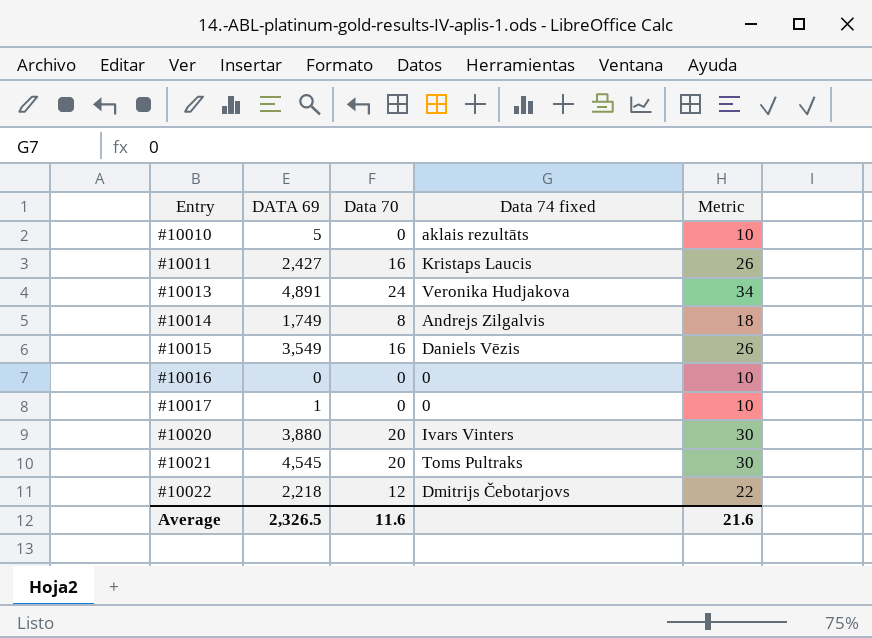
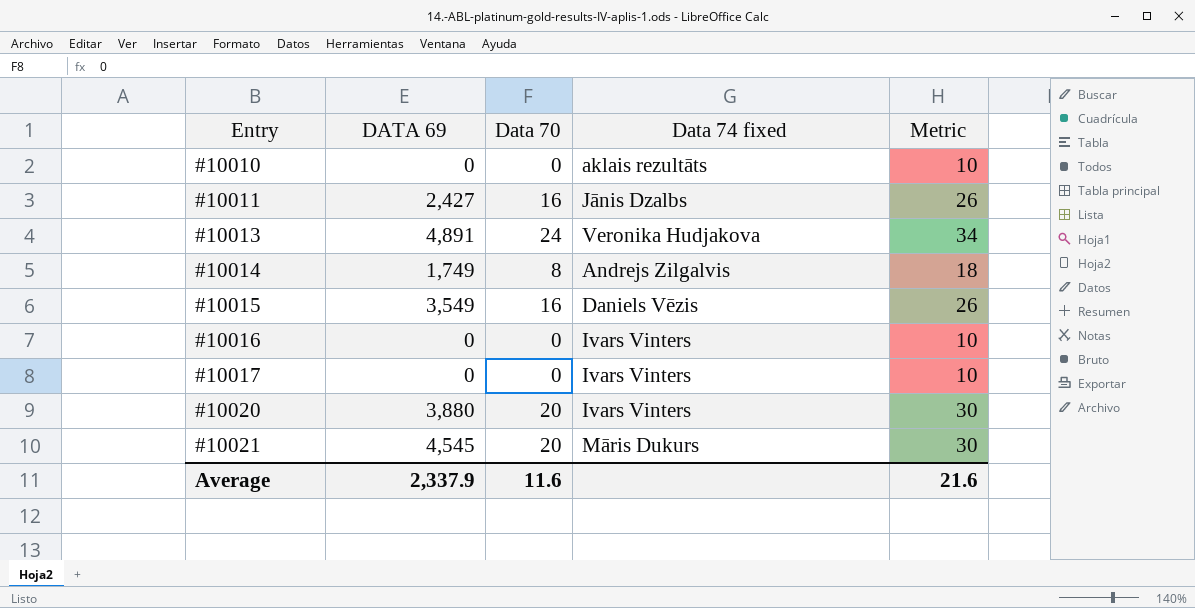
row #10022: 2,218 | 12 | Dmitrijs Čebotarjovs | 22 -> none
#10010 | DATA 69: 5 -> 0
#10011 | Data 74 fixed: Kristaps Laucis -> Jānis Dzalbs
#10016 | Data 74 fixed: 0 -> Ivars Vinters
#10017 | DATA 69: 1 -> 0
#10017 | Data 74 fixed: 0 -> Ivars Vinters
#10021 | Data 74 fixed: Toms Pultraks -> Māris Dukurs
Average | DATA 69: 2,326.5 -> 2,337.9

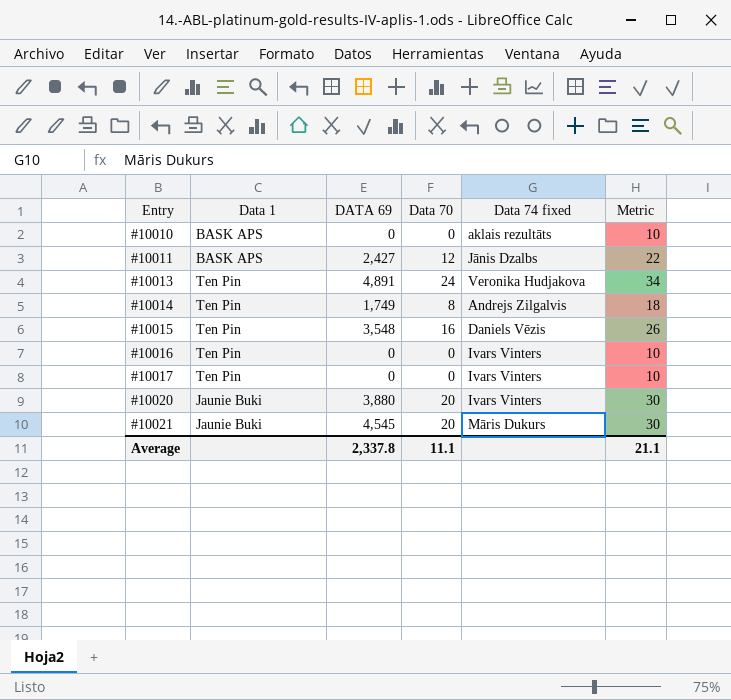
column Data 1 | position: none -> 2
#10011 | Data 70: 16 -> 12
#10011 | Metric: 26 -> 22
#10015 | DATA 69: 3,549 -> 3,548
Average | DATA 69: 2,337.9 -> 2,337.8
Average | Data 70: 11.6 -> 11.1
Average | Metric: 21.6 -> 21.1

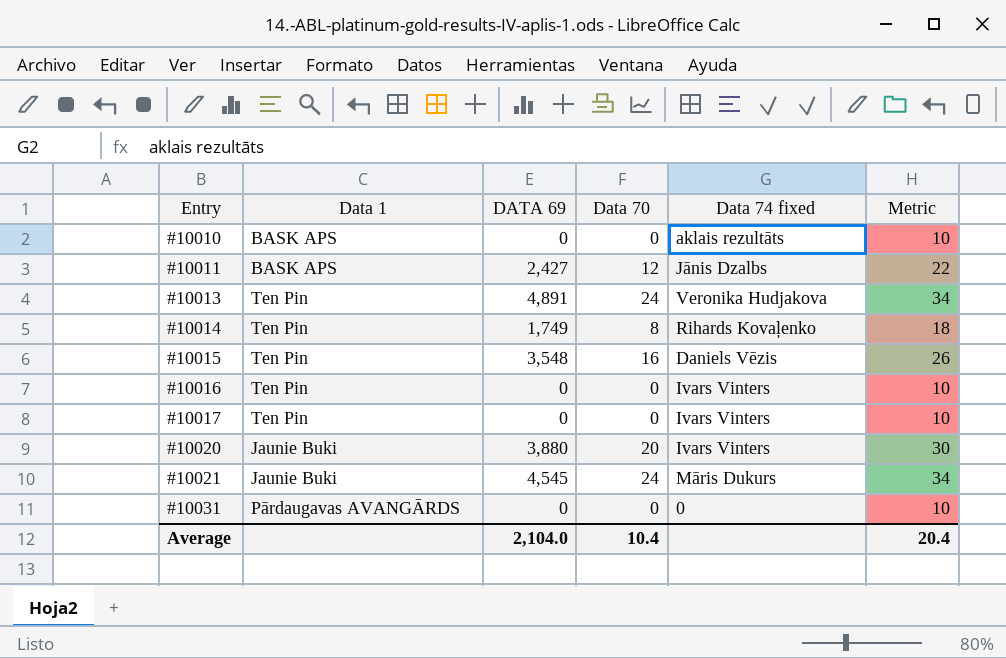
#10014 | Data 74 fixed: Andrejs Zilgalvis -> Rihards Kovaļenko
#10021 | Data 70: 20 -> 24
#10021 | Metric: 30 -> 34
row #10031: none -> Pārdaugavas AVANGĀRDS | 0 | 0 | 0 | 10
Average | DATA 69: 2,337.8 -> 2,104.0
Average | Data 70: 11.1 -> 10.4
Average | Metric: 21.1 -> 20.4

